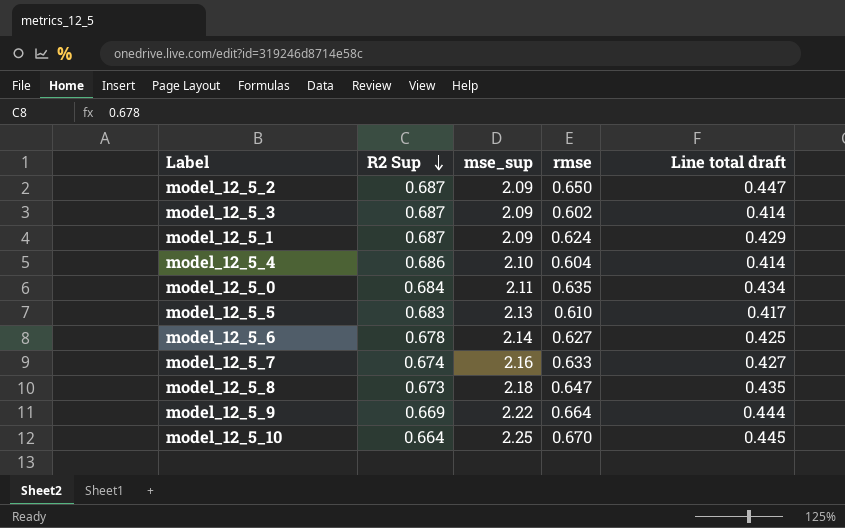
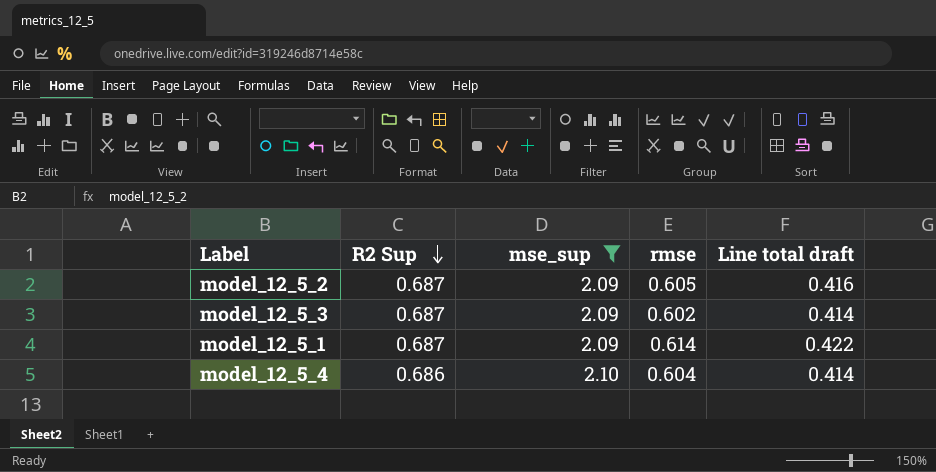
filter: none -> mse_sup <= 2.10
model_12_5_2 | rmse: 0.650 -> 0.605
model_12_5_2 | Line total draft: 0.447 -> 0.416
model_12_5_1 | rmse: 0.624 -> 0.614
model_12_5_1 | Line total draft: 0.429 -> 0.422

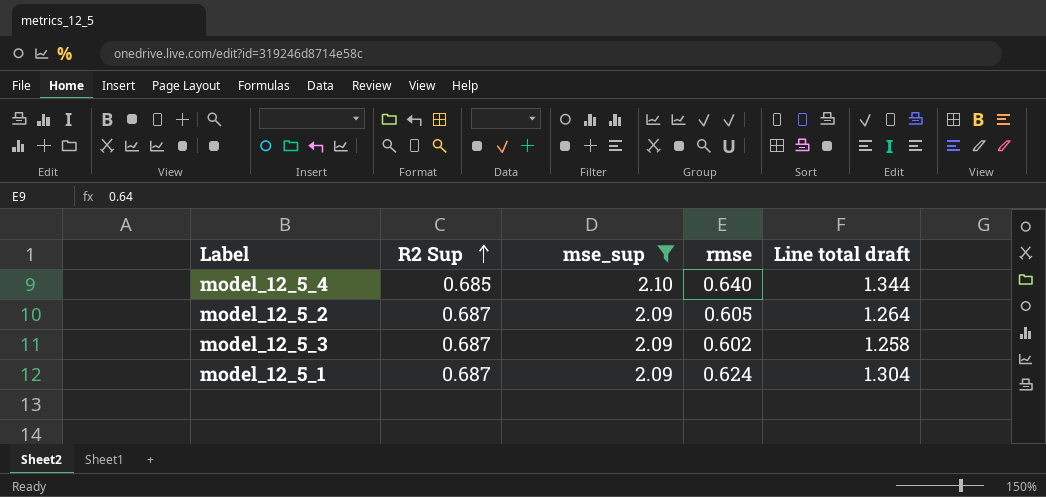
row order: R2 Sup descending -> R2 Sup ascending
column Line total draft | formula: [R2 Sup] * [rmse] -> [mse_sup] * [rmse]
model_12_5_4 | R2 Sup: 0.686 -> 0.685
model_12_5_4 | rmse: 0.604 -> 0.640
model_12_5_1 | rmse: 0.614 -> 0.624

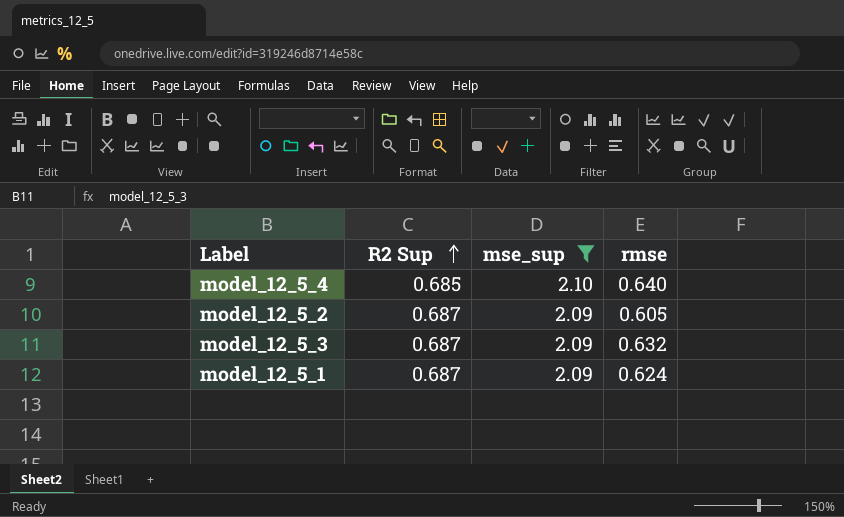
column Line total draft | formula: [mse_sup] * [rmse] -> none
model_12_5_3 | rmse: 0.602 -> 0.632

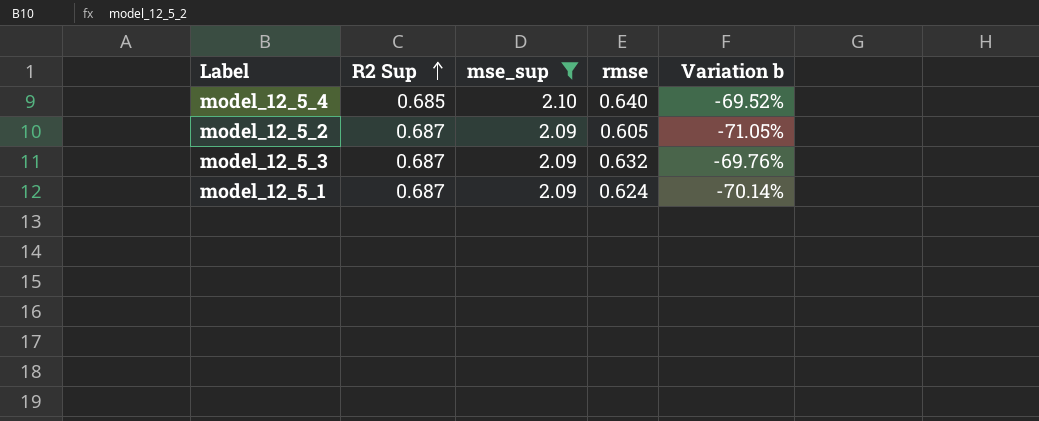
column Variation b | formula: none -> ([rmse] - [mse_sup]) / [mse_sup]

